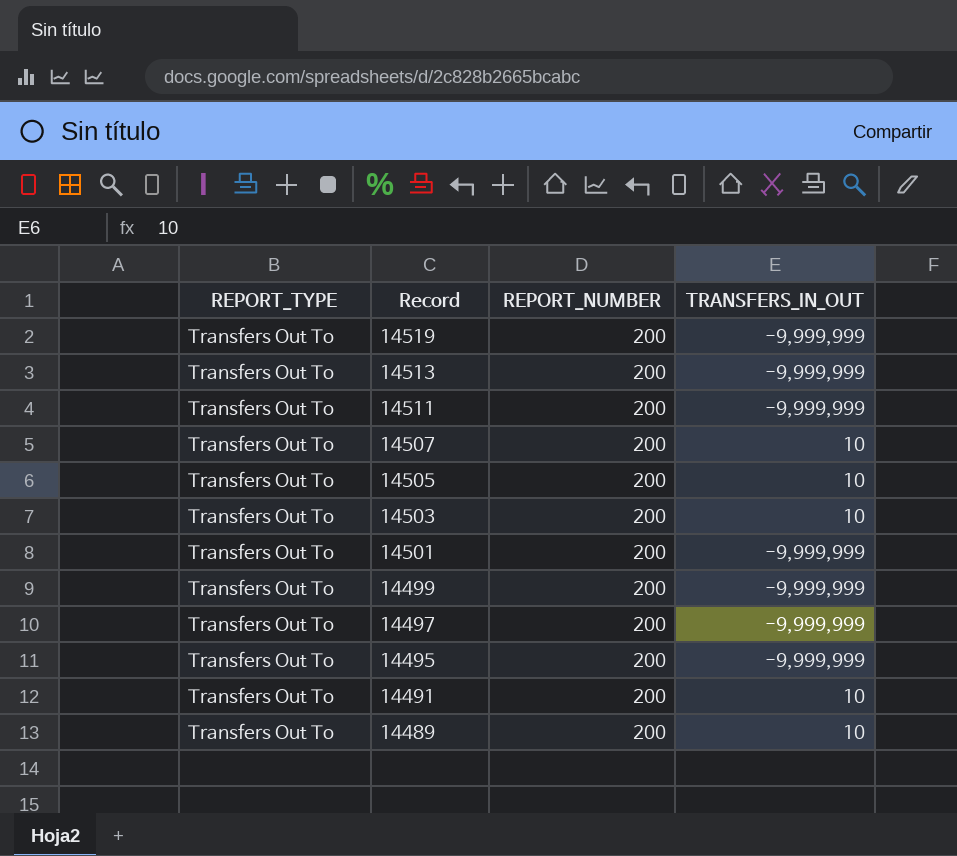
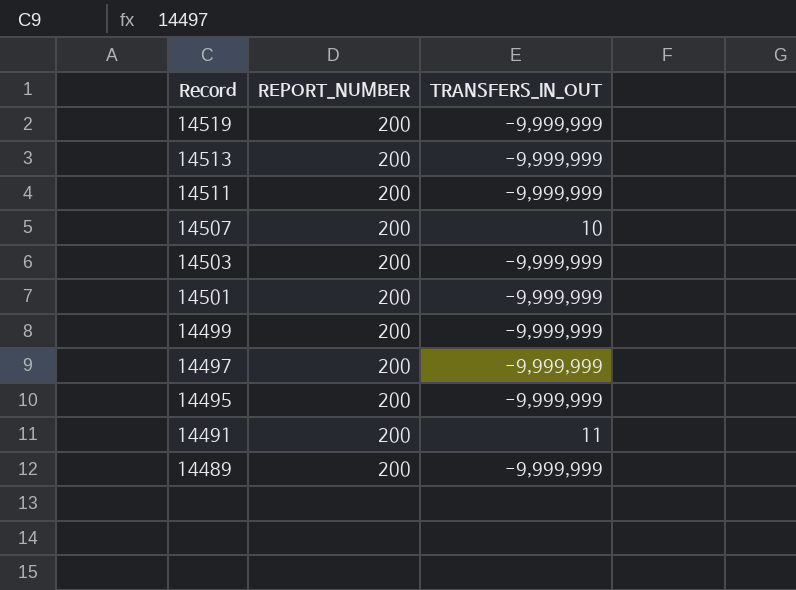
column REPORT_TYPE | position: 1 -> none
row 14505: Transfers Out To | 200 | 10 -> none
14503 | TRANSFERS_IN_OUT: 10 -> -9,999,999
14491 | TRANSFERS_IN_OUT: 10 -> 11
14489 | TRANSFERS_IN_OUT: 10 -> -9,999,999

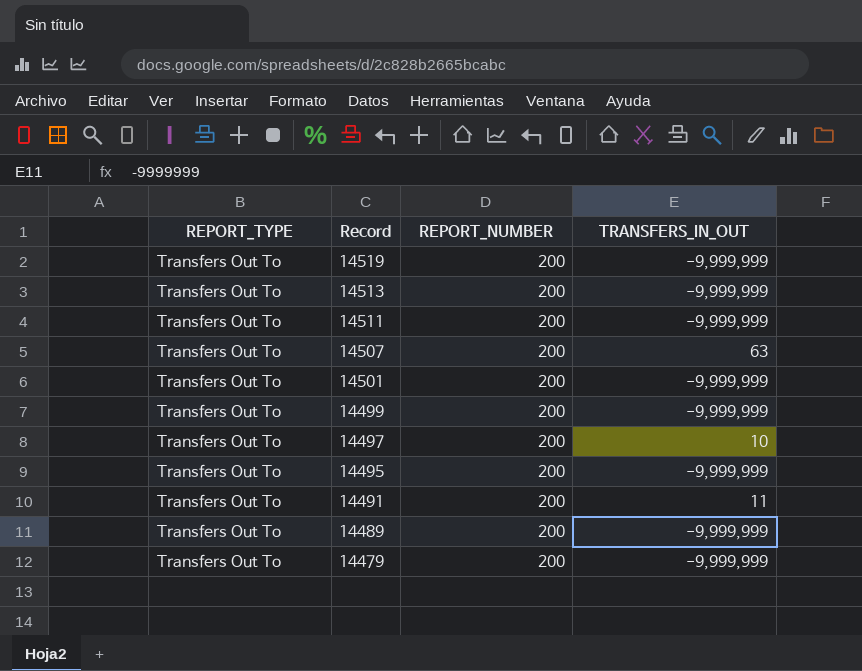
column REPORT_TYPE | position: none -> 1
row 14503: 200 | -9,999,999 -> none
14507 | TRANSFERS_IN_OUT: 10 -> 63
14497 | TRANSFERS_IN_OUT: -9,999,999 -> 10
row 14479: none -> Transfers Out To | 200 | -9,999,999

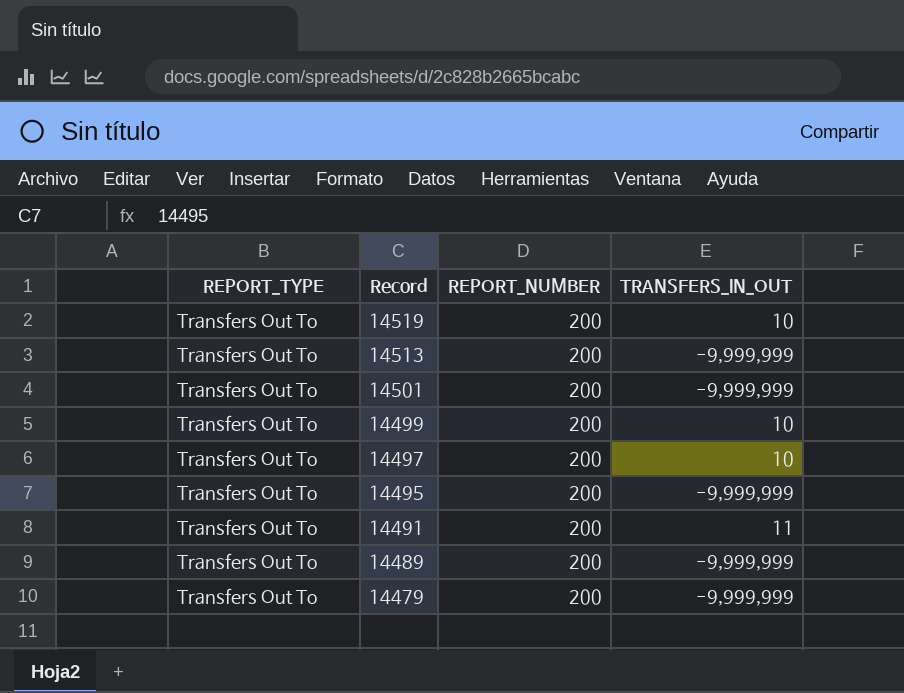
row 14511: Transfers Out To | 200 | -9,999,999 -> none
row 14507: Transfers Out To | 200 | 63 -> none
14519 | TRANSFERS_IN_OUT: -9,999,999 -> 10
14499 | TRANSFERS_IN_OUT: -9,999,999 -> 10

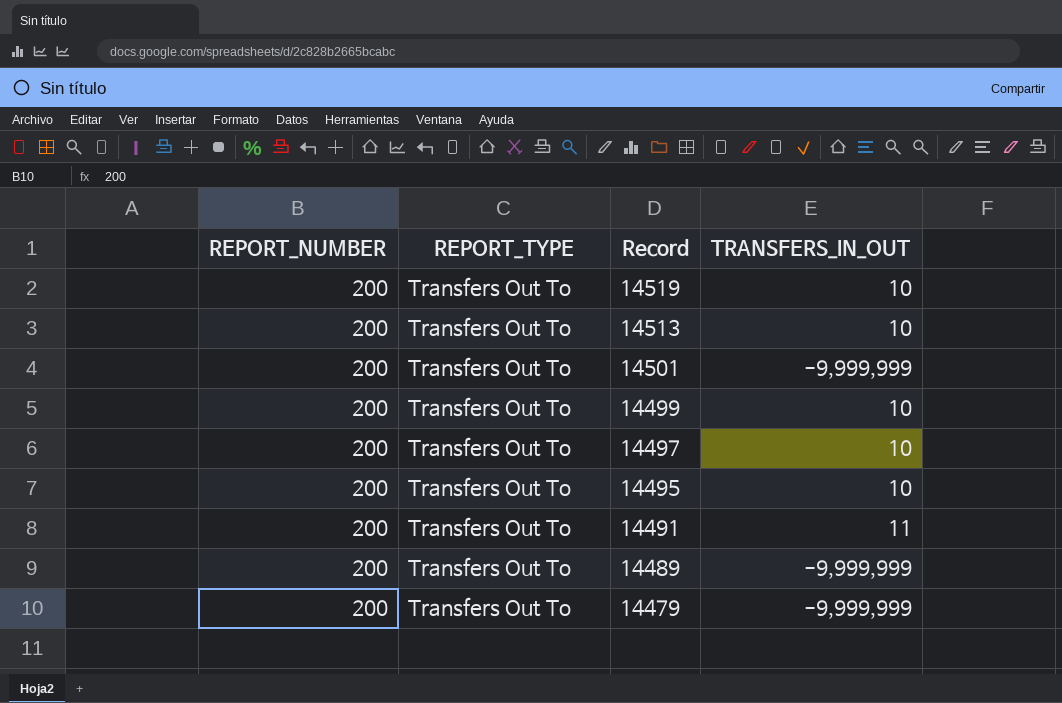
column REPORT_NUMBER | position: 3 -> 1
14513 | TRANSFERS_IN_OUT: -9,999,999 -> 10
14495 | TRANSFERS_IN_OUT: -9,999,999 -> 10

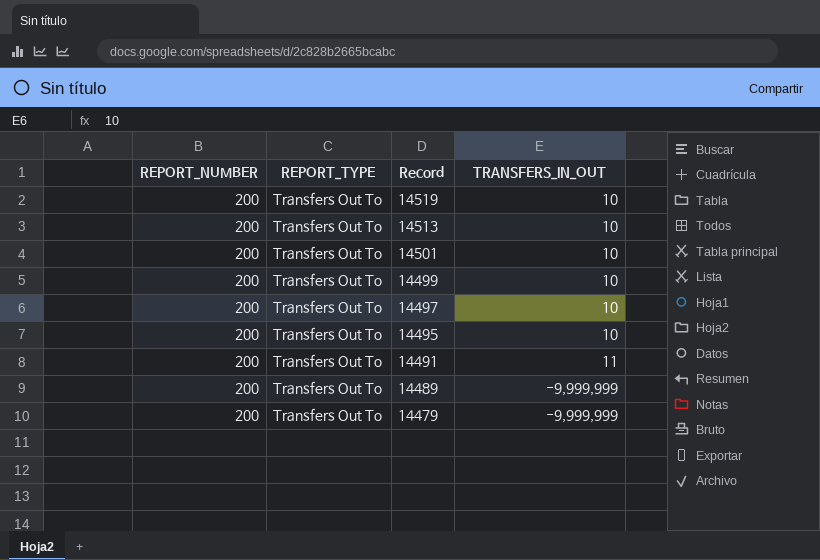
14501 | TRANSFERS_IN_OUT: -9,999,999 -> 10

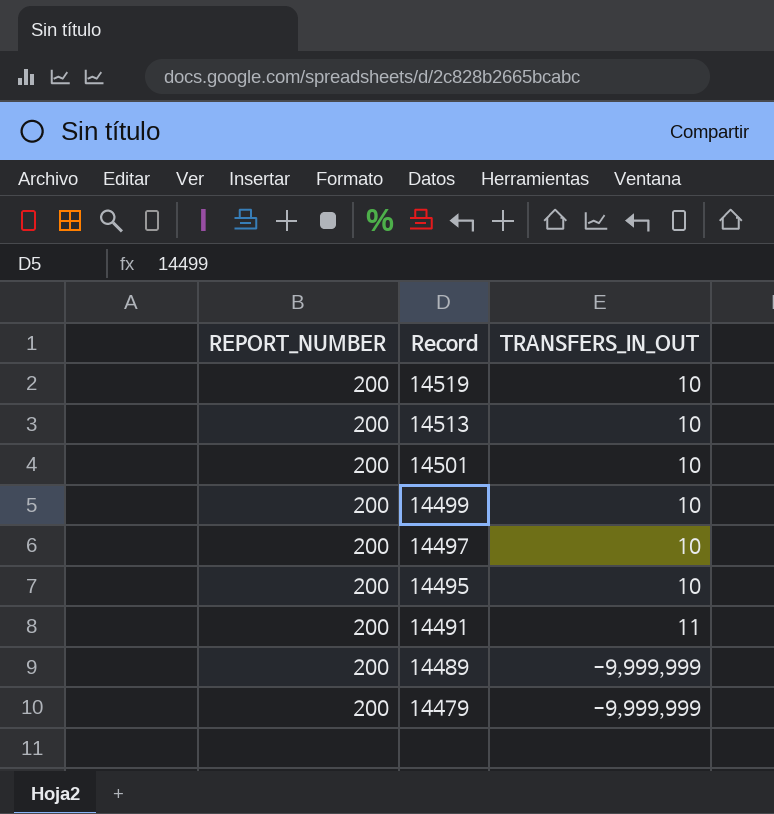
column REPORT_TYPE | position: 2 -> none

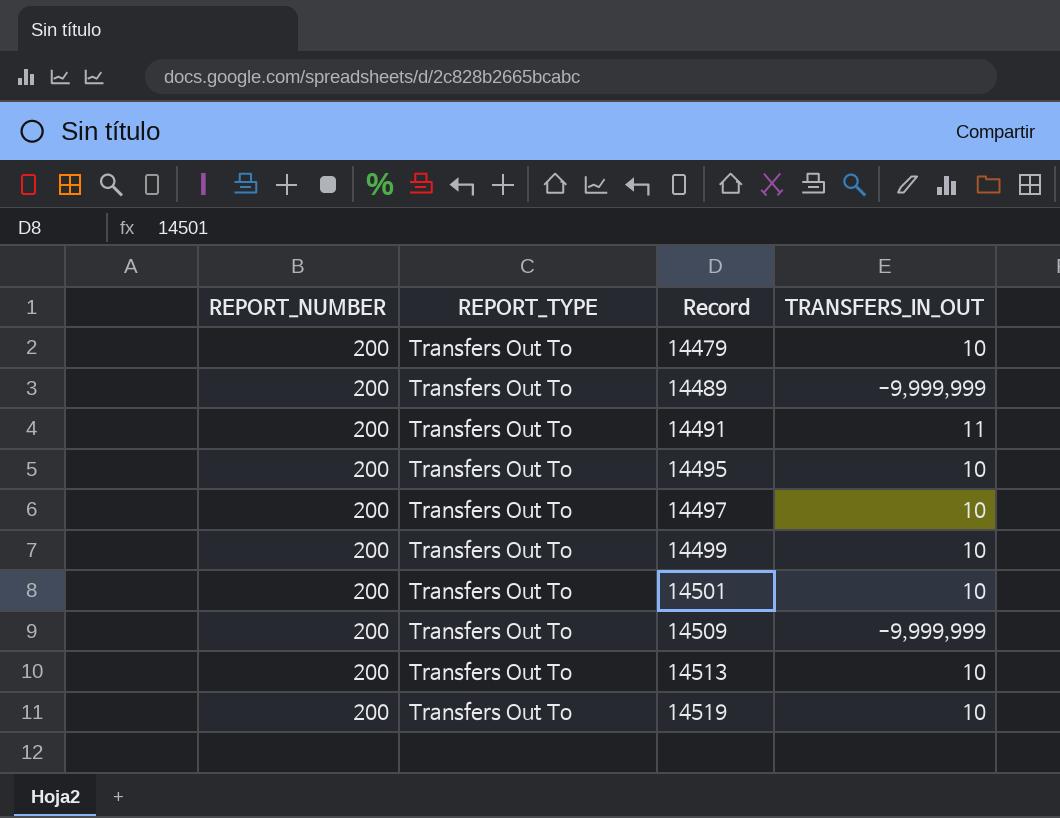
row order: Record descending -> Record ascending
column REPORT_TYPE | position: none -> 2
14479 | TRANSFERS_IN_OUT: -9,999,999 -> 10
row 14509: none -> 200 | Transfers Out To | -9,999,999

